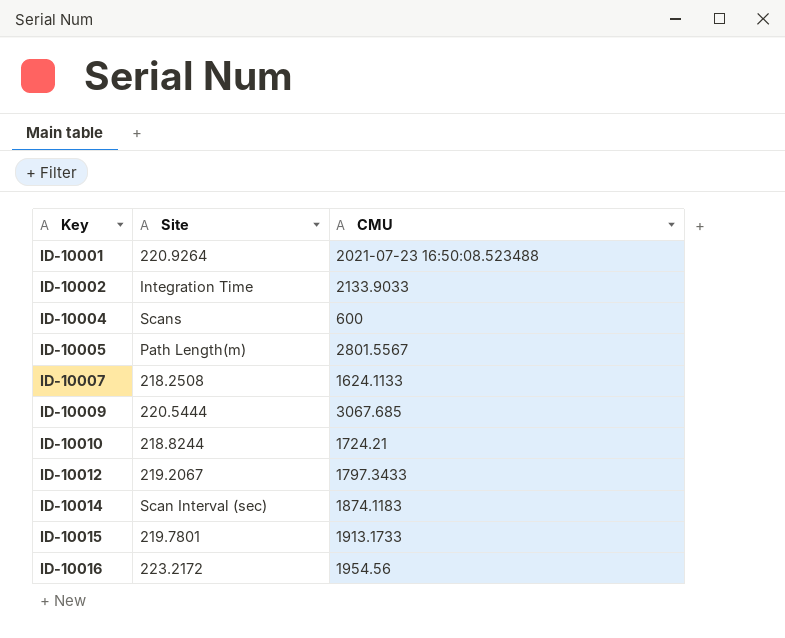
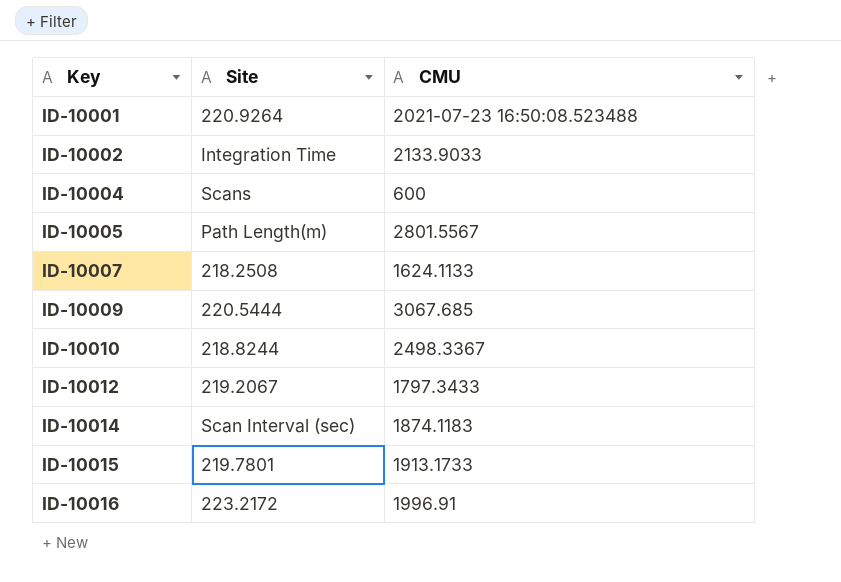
ID-10010 | CMU: 1724.21 -> 2498.3367
ID-10016 | CMU: 1954.56 -> 1996.91

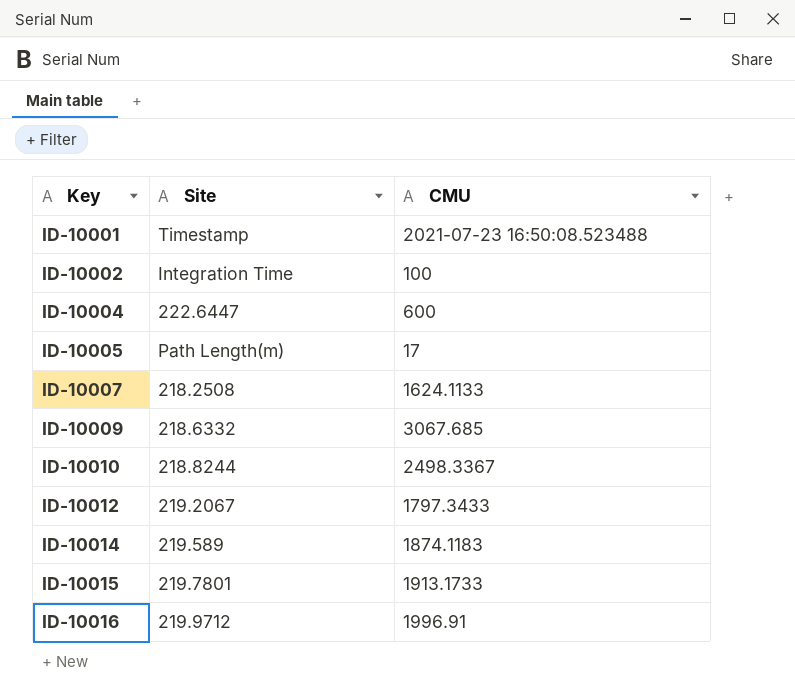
ID-10001 | Site: 220.9264 -> Timestamp
ID-10002 | CMU: 2133.9033 -> 100
ID-10004 | Site: Scans -> 222.6447
ID-10005 | CMU: 2801.5567 -> 17
ID-10009 | Site: 220.5444 -> 218.6332
ID-10014 | Site: Scan Interval (sec) -> 219.589
ID-10016 | Site: 223.2172 -> 219.9712

